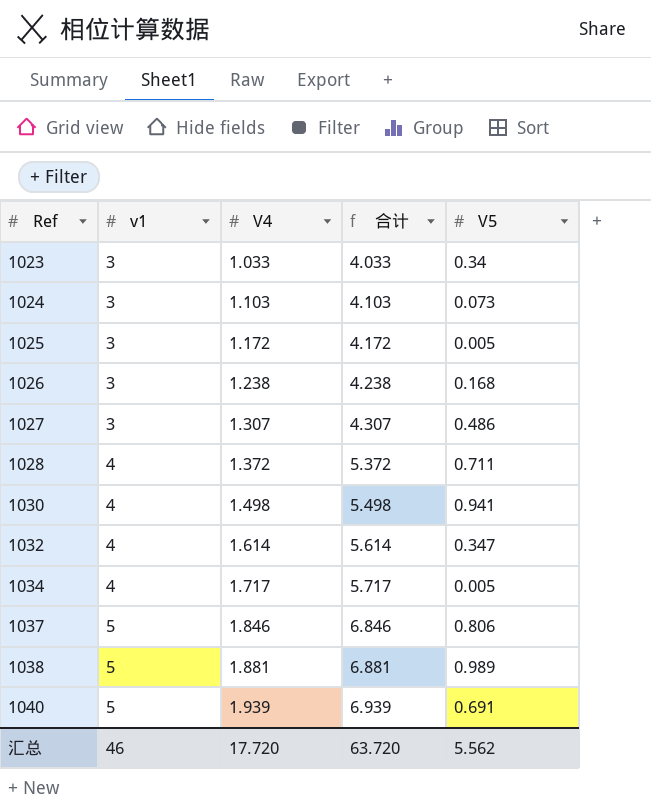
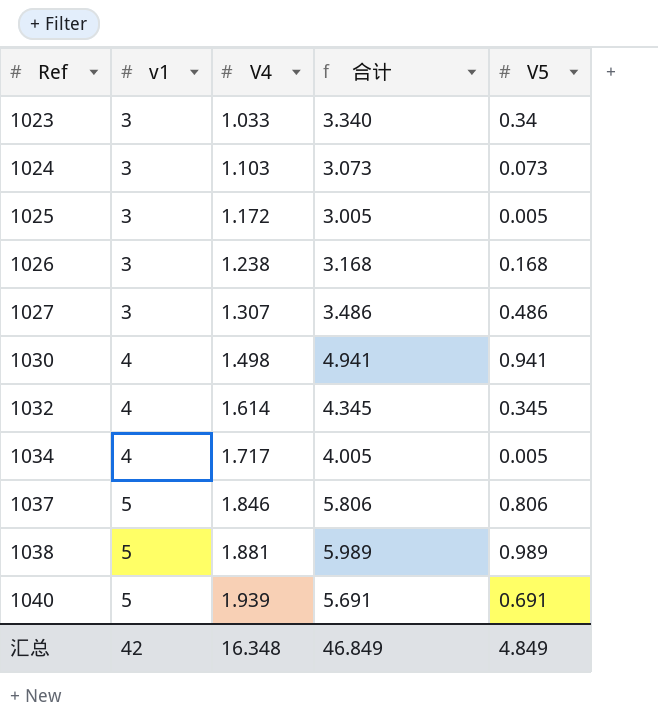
column 合计 | formula: [v1] + [V4] -> [v1] + [V5]
row 1028: 4 | 1.372 | 5.372 | 0.711 -> none
1032 | V5: 0.347 -> 0.345
汇总 | v1: 46 -> 42
汇总 | V4: 17.720 -> 16.348
汇总 | 合计: 63.720 -> 46.849
汇总 | V5: 5.562 -> 4.849

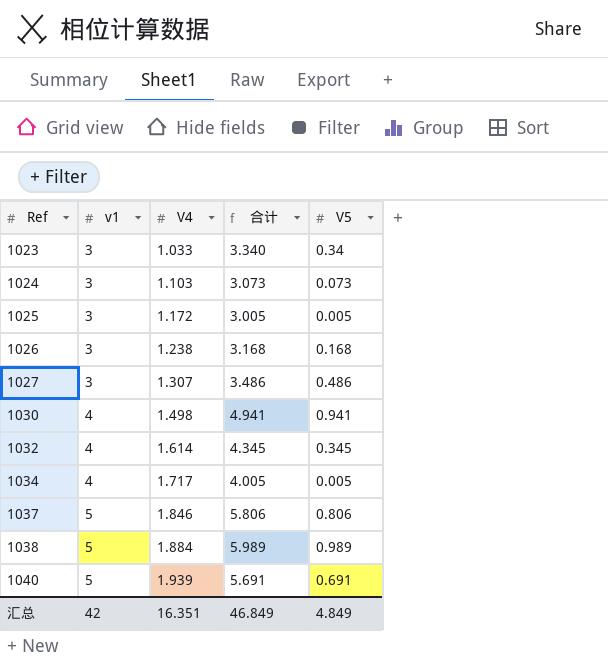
1038 | V4: 1.881 -> 1.884
汇总 | V4: 16.348 -> 16.351

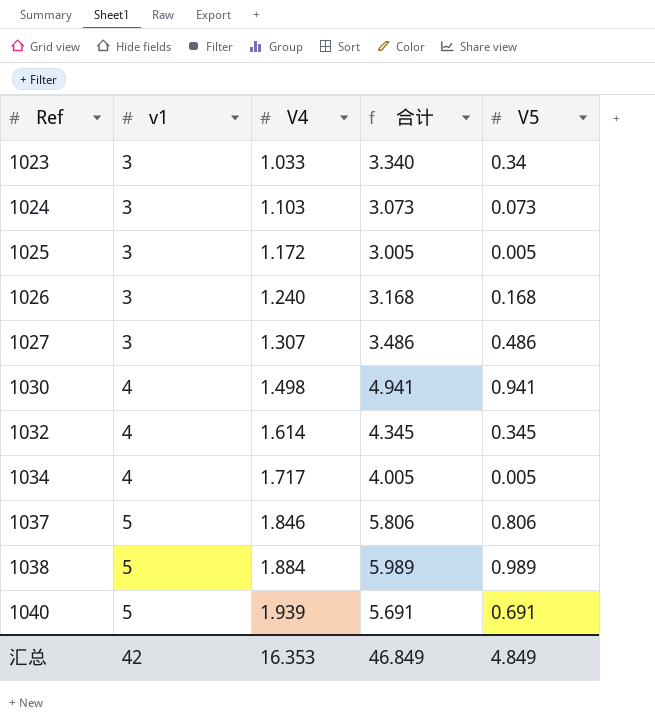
1026 | V4: 1.238 -> 1.240
汇总 | V4: 16.351 -> 16.353

